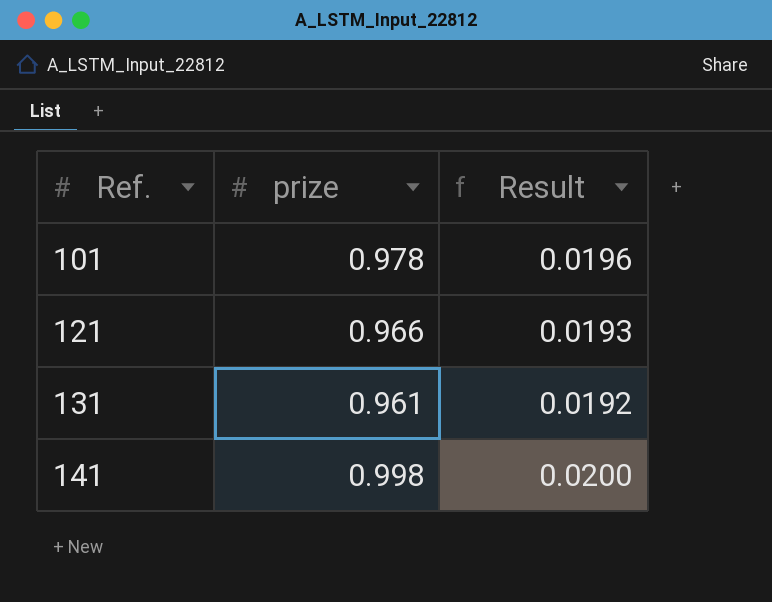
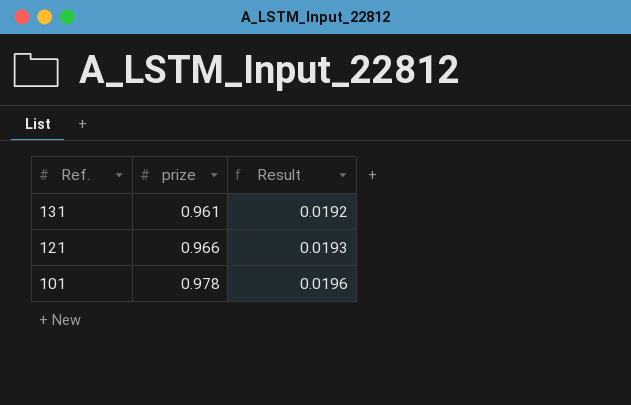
row order: Ref. ascending -> Ref. descending
row 141: 0.998 | 0.0200 -> none

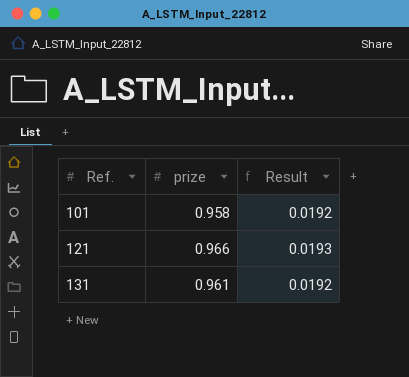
row order: Ref. descending -> Ref. ascending
101 | prize: 0.978 -> 0.958
101 | Result: 0.0196 -> 0.0192

